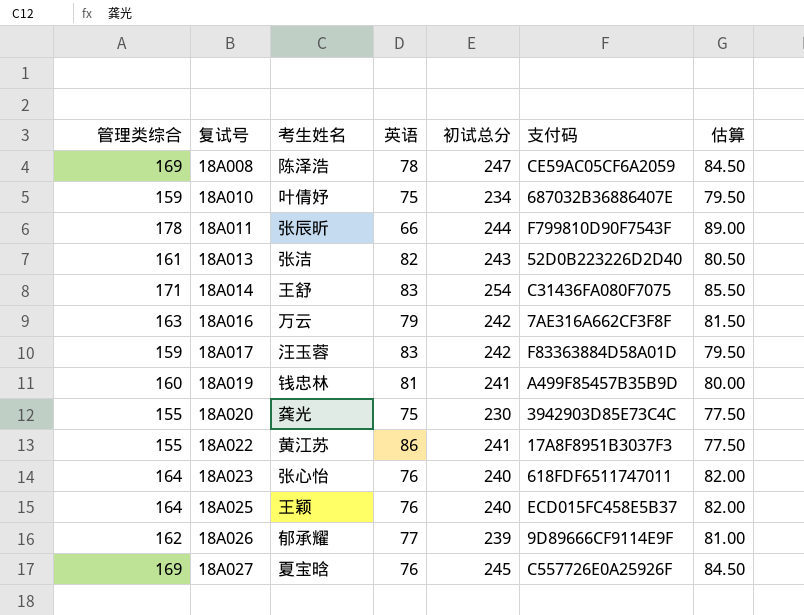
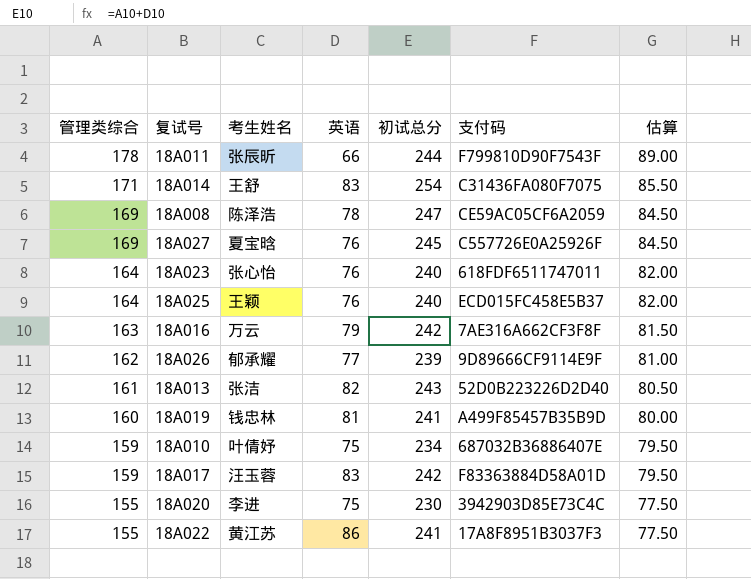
row order: 复试号 ascending -> 管理类综合 descending
18A020 | 考生姓名: 龚光 -> 李进

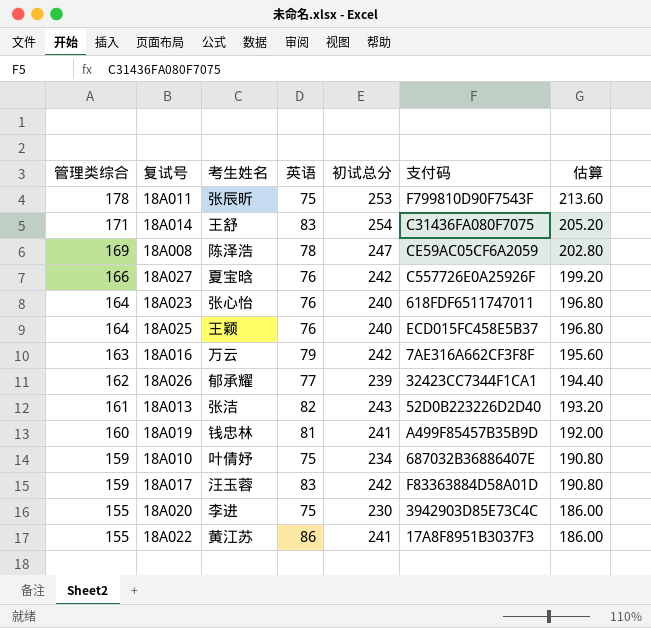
column 估算 | formula: [管理类综合] * 0.5 -> [管理类综合] * 1.2
18A011 | 英语: 66 -> 75
18A011 | 初试总分: 244 -> 253
18A027 | 管理类综合: 169 -> 166
18A027 | 初试总分: 245 -> 242
18A026 | 支付码: 9D89666CF9114E9F -> 32423CC7344F1CA1

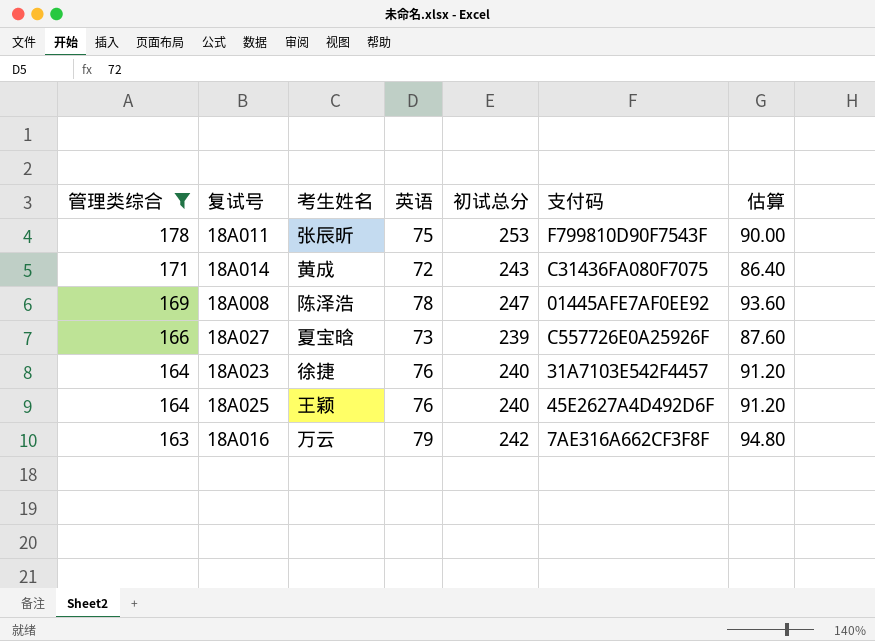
filter: none -> 管理类综合 >= 163
column 估算 | formula: [管理类综合] * 1.2 -> [英语] * 1.2
18A014 | 考生姓名: 王舒 -> 黄成
18A014 | 英语: 83 -> 72
18A014 | 初试总分: 254 -> 243
18A008 | 支付码: CE59AC05CF6A2059 -> 01445AFE7AF0EE92
18A027 | 英语: 76 -> 73
18A027 | 初试总分: 242 -> 239
18A023 | 考生姓名: 张心怡 -> 徐捷
18A023 | 支付码: 618FDF6511747011 -> 31A7103E542F4457
18A025 | 支付码: ECD015FC458E5B37 -> 45E2627A4D492D6F

